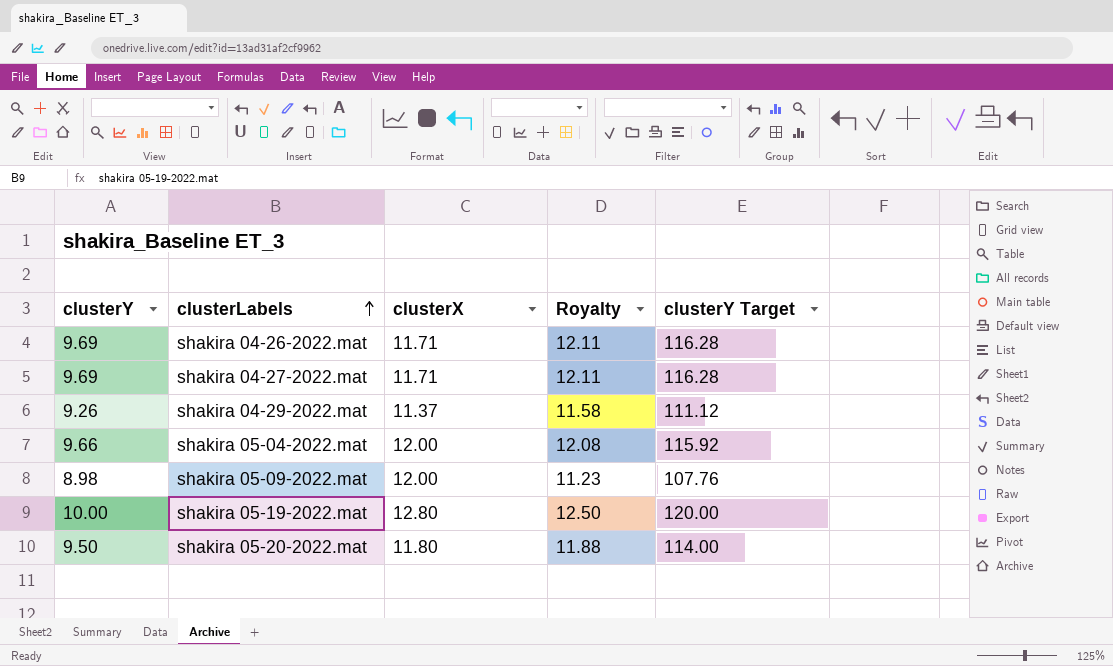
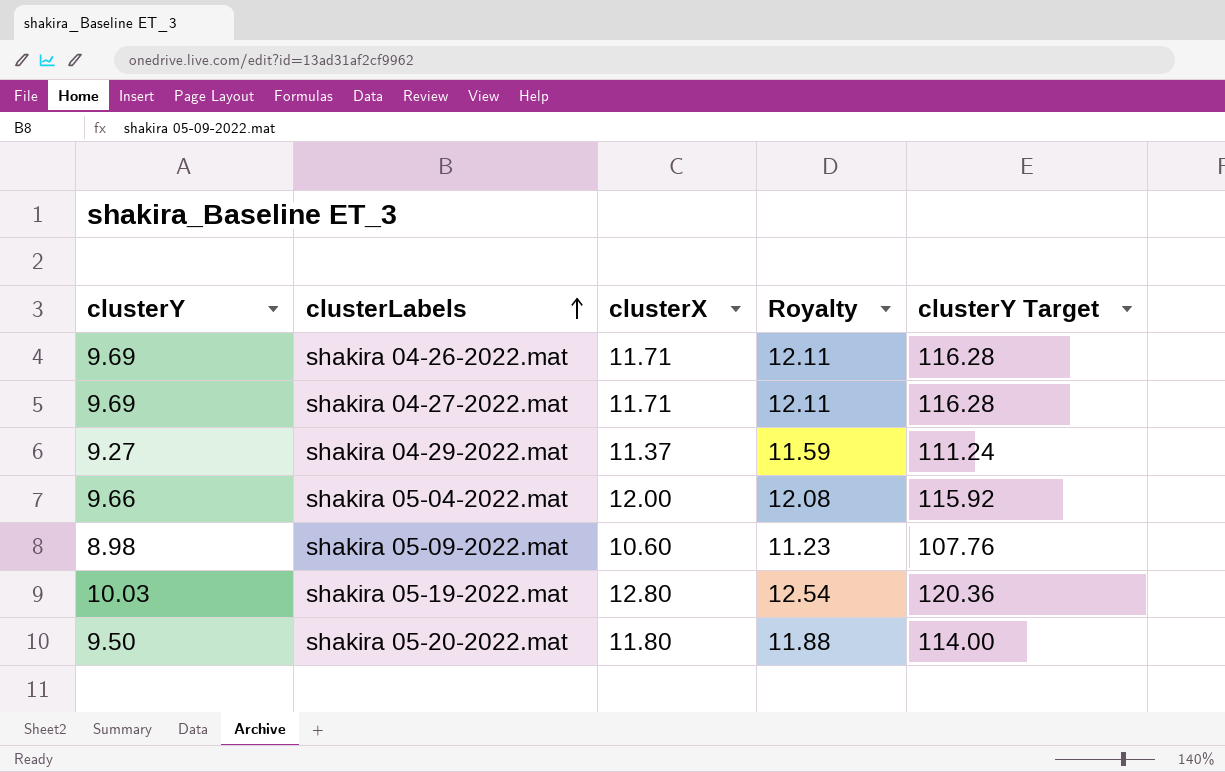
shakira 04-29-2022.mat | clusterY: 9.26 -> 9.27
shakira 04-29-2022.mat | Royalty: 11.58 -> 11.59
shakira 04-29-2022.mat | clusterY Target: 111.12 -> 111.24
shakira 05-09-2022.mat | clusterX: 12.00 -> 10.60
shakira 05-19-2022.mat | clusterY: 10.00 -> 10.03
shakira 05-19-2022.mat | Royalty: 12.50 -> 12.54
shakira 05-19-2022.mat | clusterY Target: 120.00 -> 120.36

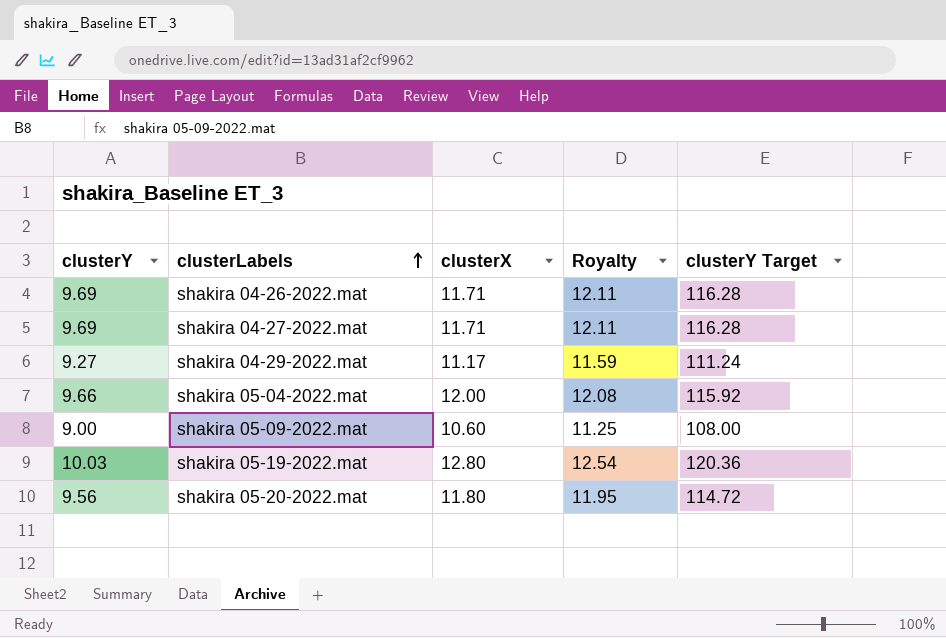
shakira 04-29-2022.mat | clusterX: 11.37 -> 11.17
shakira 05-09-2022.mat | clusterY: 8.98 -> 9.00
shakira 05-09-2022.mat | Royalty: 11.23 -> 11.25
shakira 05-09-2022.mat | clusterY Target: 107.76 -> 108.00
shakira 05-20-2022.mat | clusterY: 9.50 -> 9.56
shakira 05-20-2022.mat | Royalty: 11.88 -> 11.95
shakira 05-20-2022.mat | clusterY Target: 114.00 -> 114.72

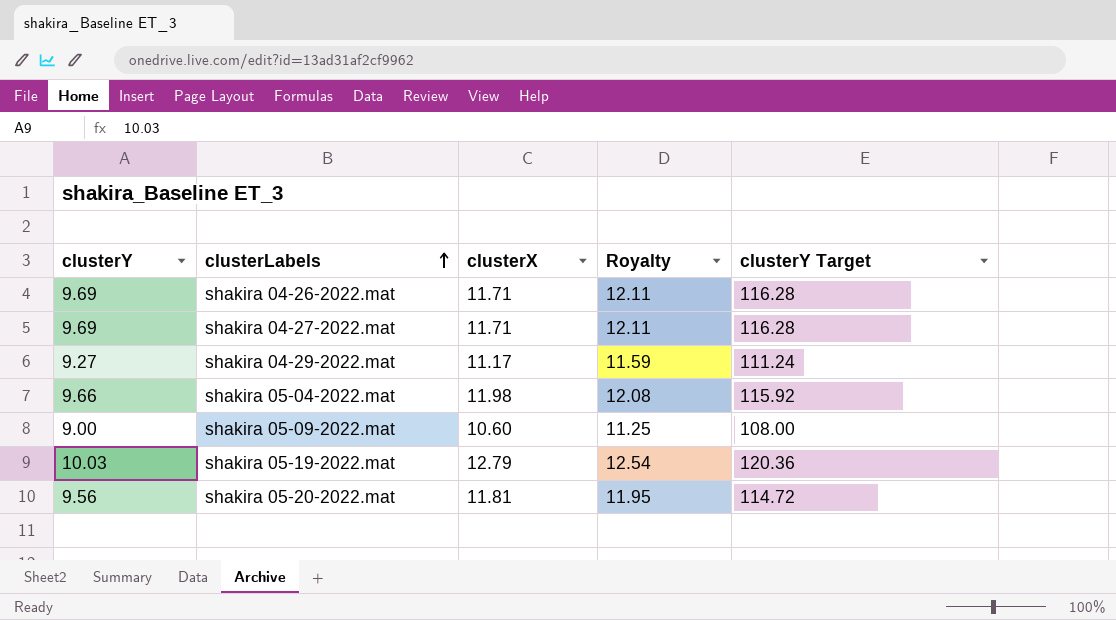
shakira 05-04-2022.mat | clusterX: 12.00 -> 11.98
shakira 05-19-2022.mat | clusterX: 12.80 -> 12.79
shakira 05-20-2022.mat | clusterX: 11.80 -> 11.81

